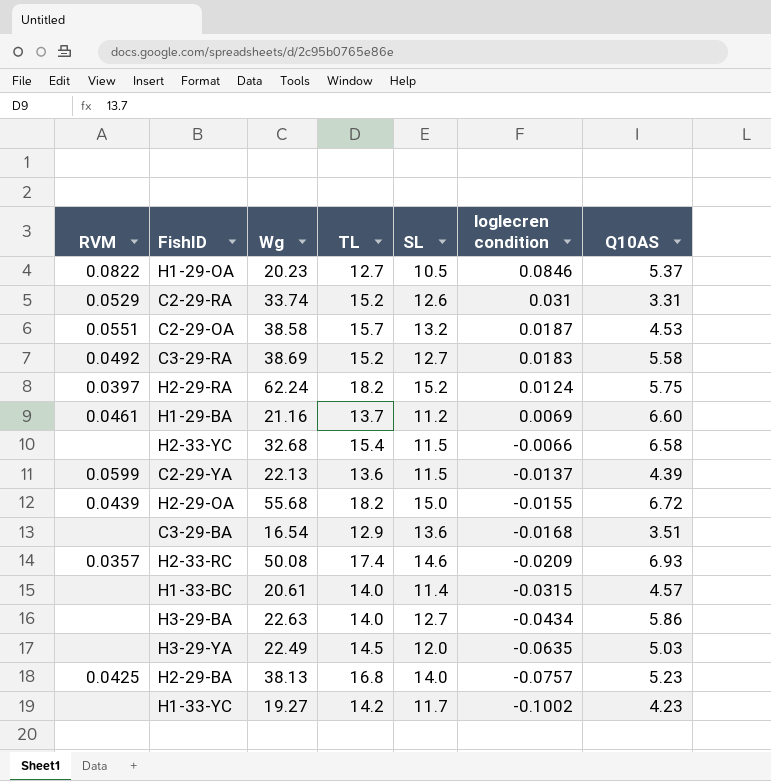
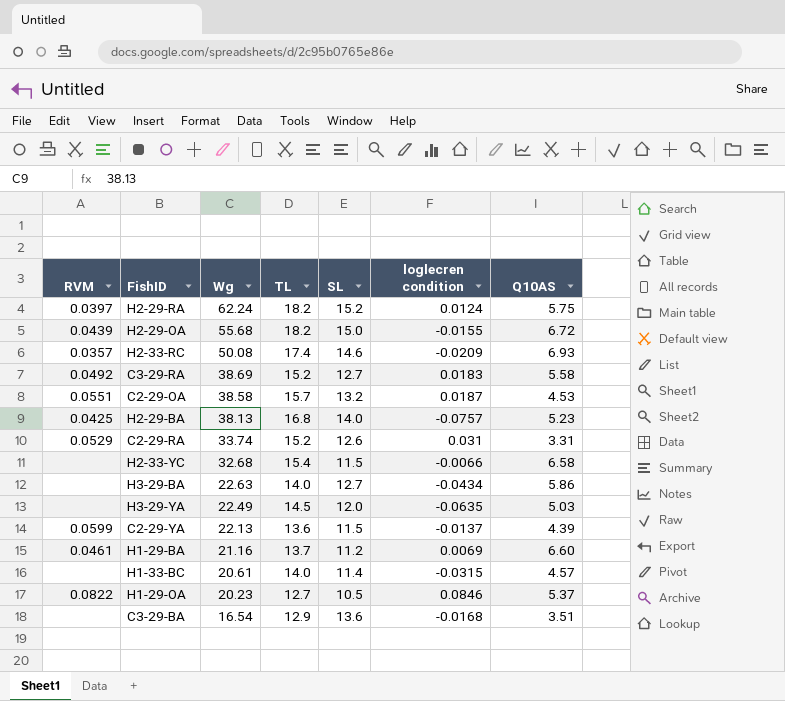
row order: loglecren condition descending -> Wg descending
row H1-33-YC: none | 19.27 | 14.2 | 11.7 | -0.1002 | 4.23 -> none

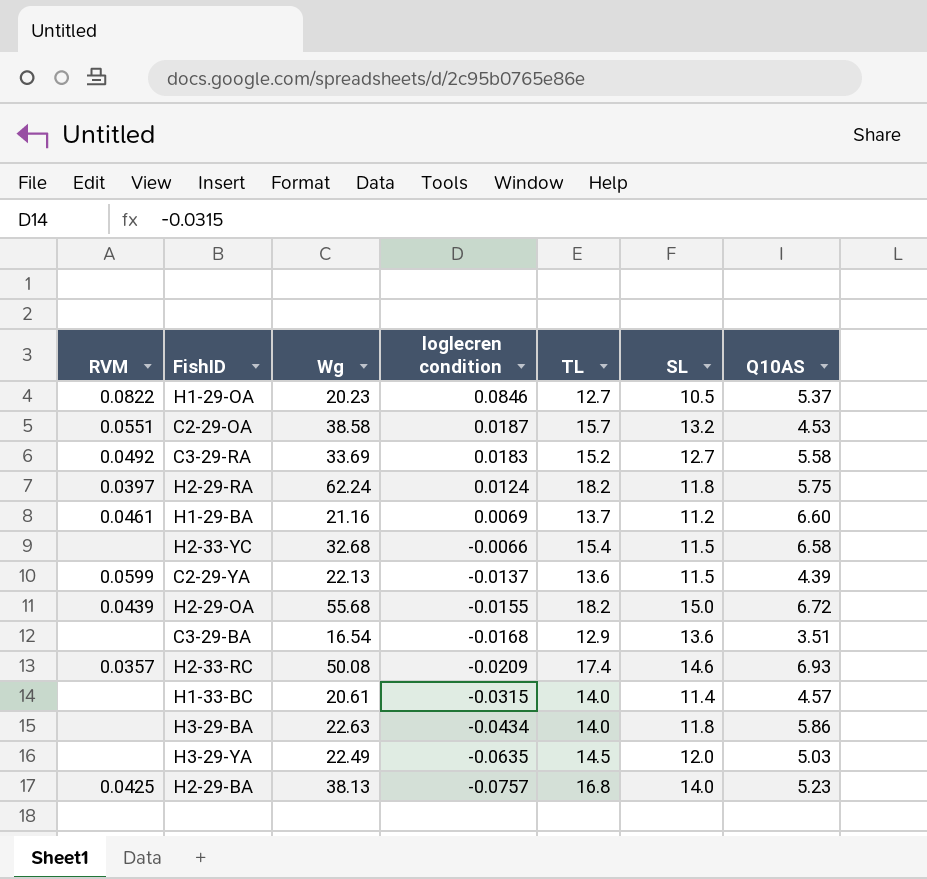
row order: Wg descending -> loglecren condition descending
column loglecren condition | position: 6 -> 4
row C2-29-RA: 0.0529 | 33.74 | 15.2 | 12.6 | 0.031 | 3.31 -> none
C3-29-RA | Wg: 38.69 -> 33.69
H2-29-RA | SL: 15.2 -> 11.8
H3-29-BA | SL: 12.7 -> 11.8

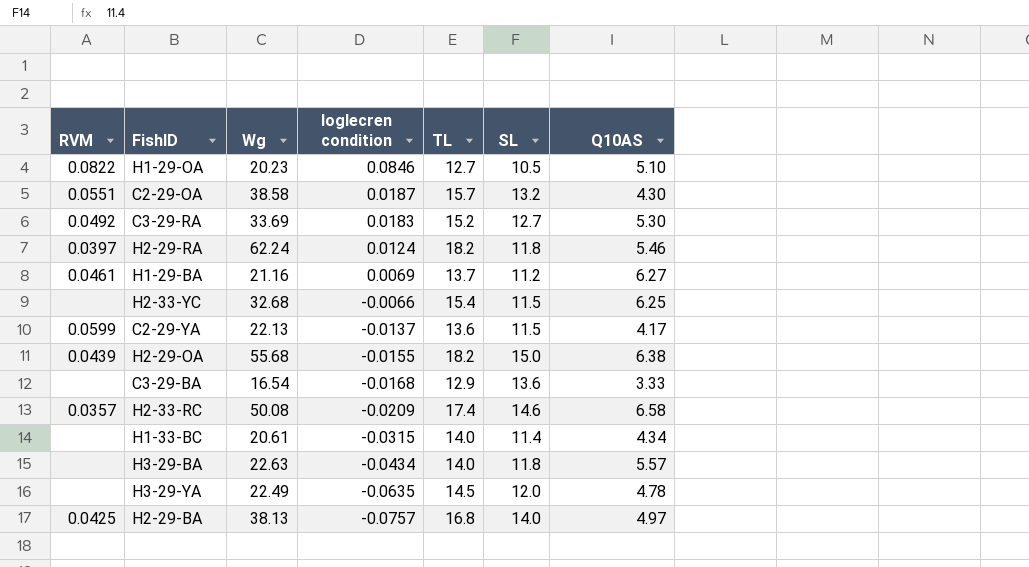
H1-29-OA | Q10AS: 5.37 -> 5.10
C2-29-OA | Q10AS: 4.53 -> 4.30
C3-29-RA | Q10AS: 5.58 -> 5.30
H2-29-RA | Q10AS: 5.75 -> 5.46
H1-29-BA | Q10AS: 6.60 -> 6.27
H2-33-YC | Q10AS: 6.58 -> 6.25
C2-29-YA | Q10AS: 4.39 -> 4.17
H2-29-OA | Q10AS: 6.72 -> 6.38
C3-29-BA | Q10AS: 3.51 -> 3.33
H2-33-RC | Q10AS: 6.93 -> 6.58
H1-33-BC | Q10AS: 4.57 -> 4.34
H3-29-BA | Q10AS: 5.86 -> 5.57
H3-29-YA | Q10AS: 5.03 -> 4.78
H2-29-BA | Q10AS: 5.23 -> 4.97

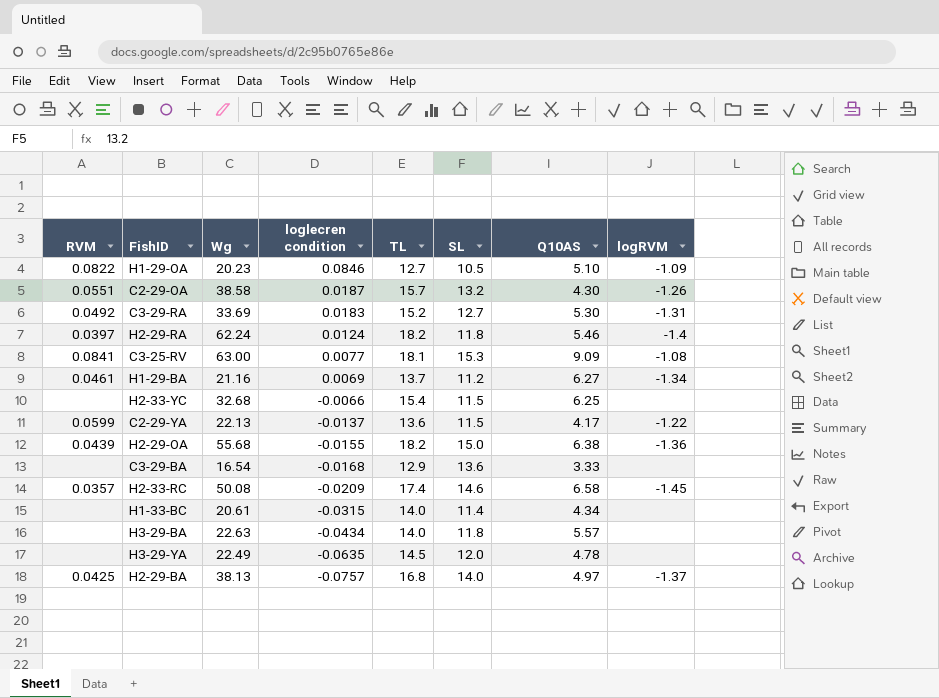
column logRVM | position: none -> 8
row C3-25-RV: none -> 0.0841 | 63.00 | 0.0077 | 18.1 | 15.3 | 9.09 | -1.08

